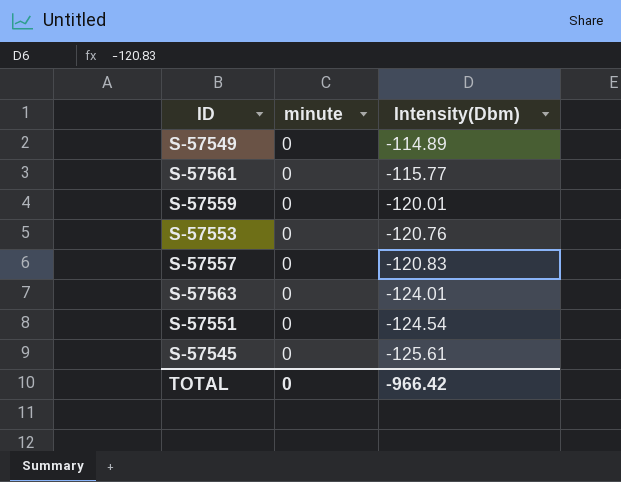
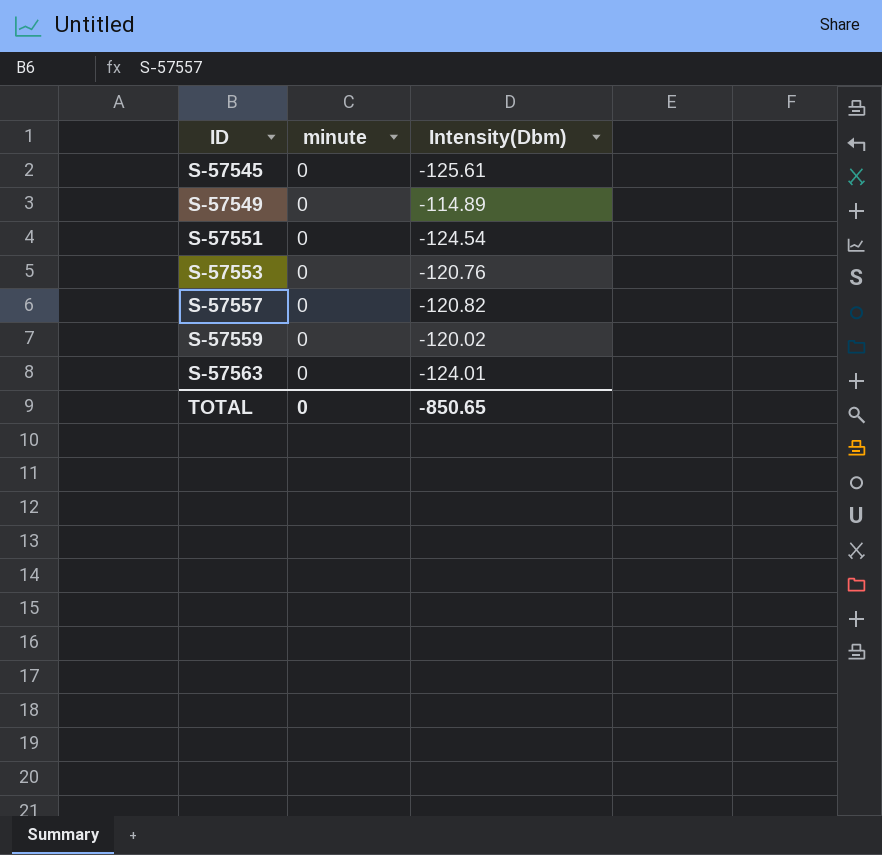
row order: Intensity(Dbm) descending -> ID ascending
row S-57561: 0 | -115.77 -> none
S-57557 | Intensity(Dbm): -120.83 -> -120.82
S-57559 | Intensity(Dbm): -120.01 -> -120.02
TOTAL | Intensity(Dbm): -966.42 -> -850.65

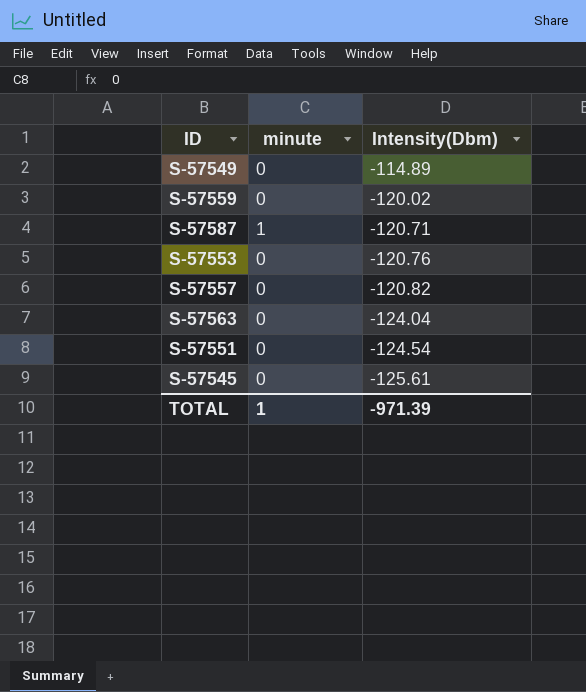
row order: ID ascending -> Intensity(Dbm) descending
row S-57587: none -> 1 | -120.71
S-57563 | Intensity(Dbm): -124.01 -> -124.04
TOTAL | minute: 0 -> 1
TOTAL | Intensity(Dbm): -850.65 -> -971.39

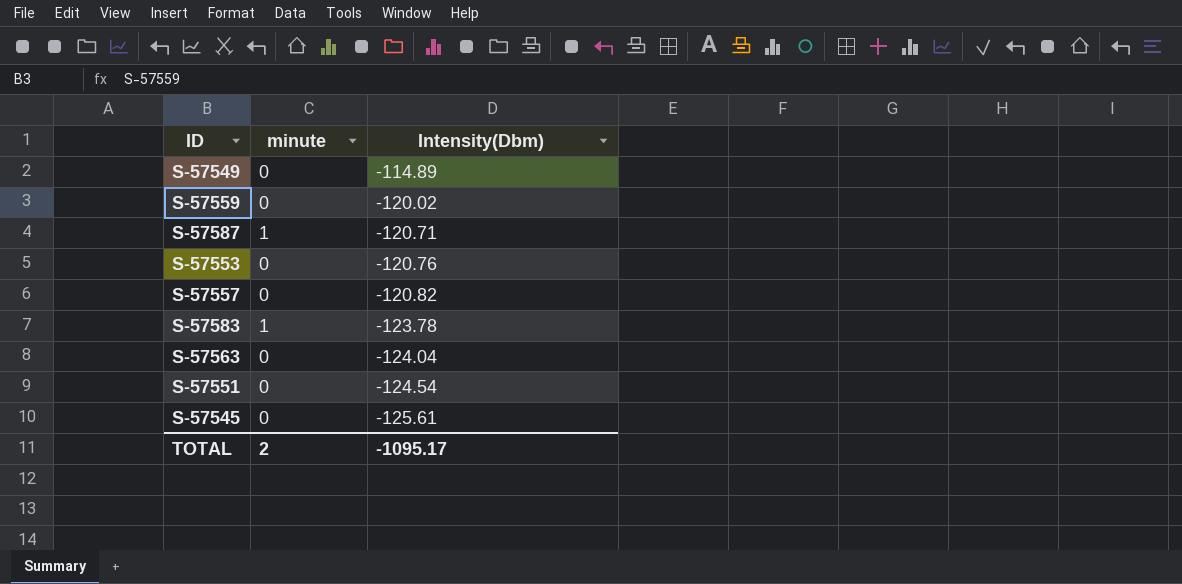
row S-57583: none -> 1 | -123.78
TOTAL | minute: 1 -> 2
TOTAL | Intensity(Dbm): -971.39 -> -1095.17

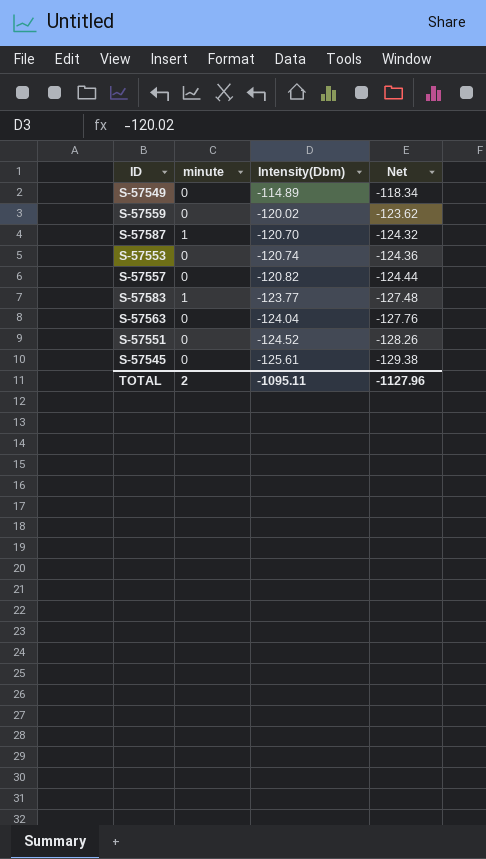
column Net | formula: none -> [Intensity(Dbm)] * 1.03
S-57587 | Intensity(Dbm): -120.71 -> -120.70
S-57553 | Intensity(Dbm): -120.76 -> -120.74
S-57583 | Intensity(Dbm): -123.78 -> -123.77
S-57551 | Intensity(Dbm): -124.54 -> -124.52
TOTAL | Intensity(Dbm): -1095.17 -> -1095.11

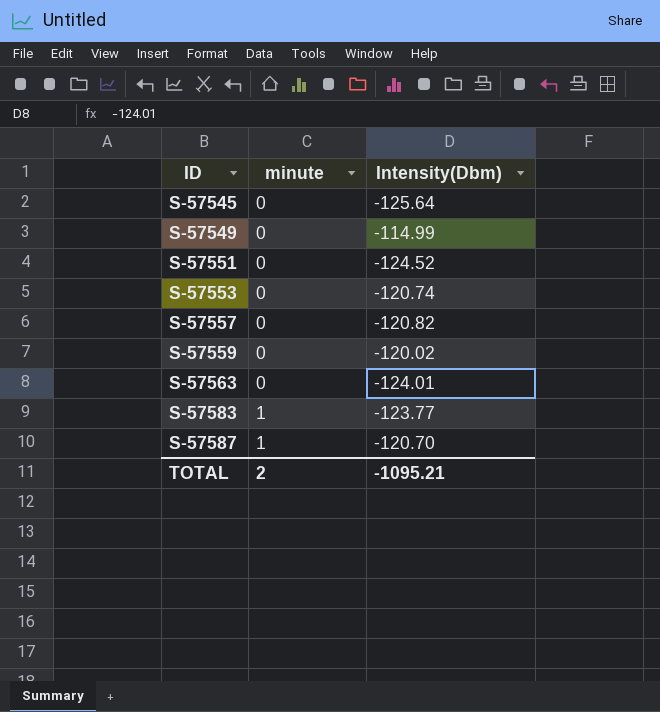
row order: Intensity(Dbm) descending -> ID ascending
column Net | formula: [Intensity(Dbm)] * 1.03 -> none
S-57545 | Intensity(Dbm): -125.61 -> -125.64
S-57549 | Intensity(Dbm): -114.89 -> -114.99
S-57563 | Intensity(Dbm): -124.04 -> -124.01
TOTAL | Intensity(Dbm): -1095.11 -> -1095.21

